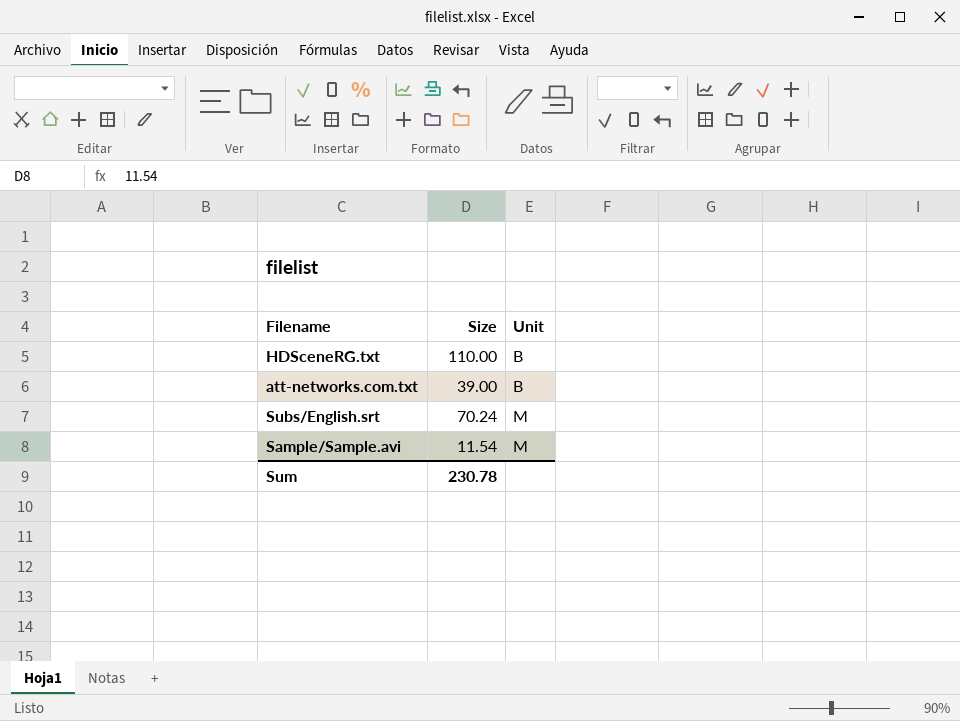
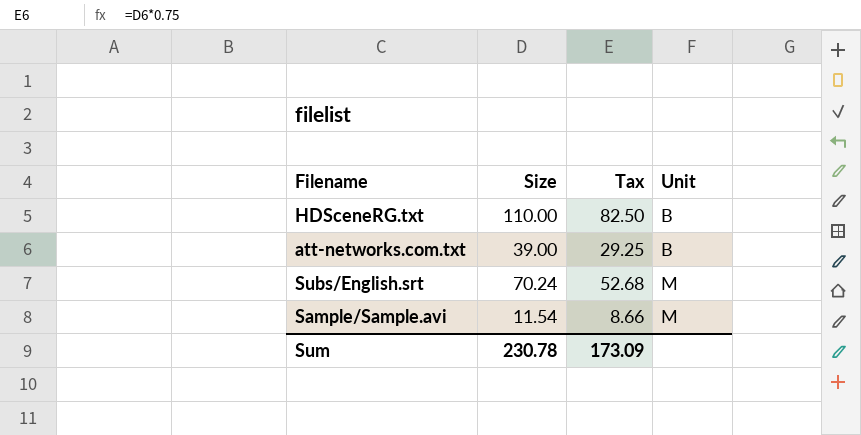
column Tax | formula: none -> [Size] * 0.75

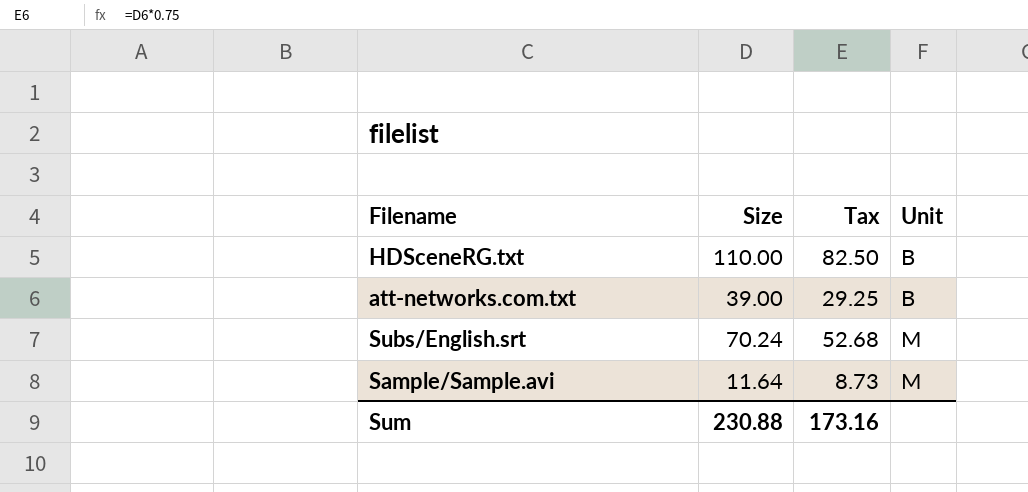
Sample/Sample.avi | Size: 11.54 -> 11.64
Sample/Sample.avi | Tax: 8.66 -> 8.73
Sum | Size: 230.78 -> 230.88
Sum | Tax: 173.09 -> 173.16

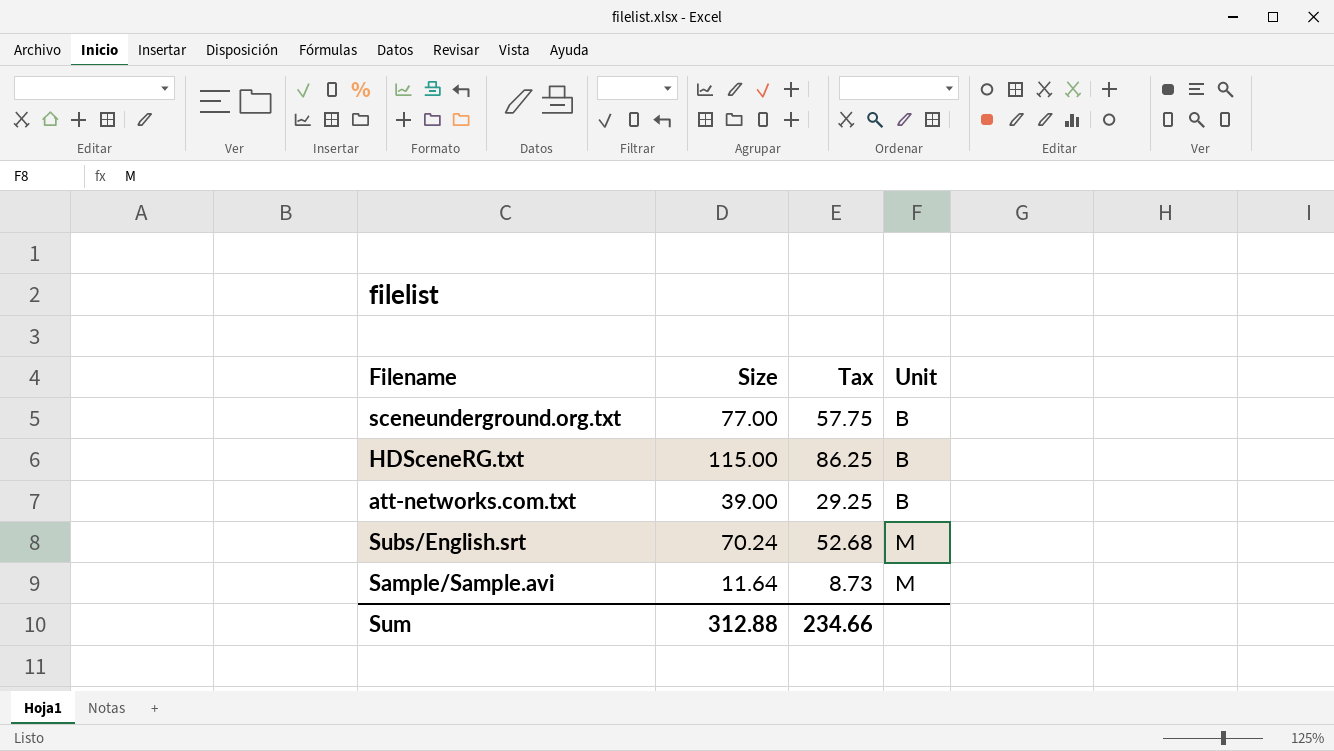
row sceneunderground.org.txt: none -> 77.00 | 57.75 | B
HDSceneRG.txt | Size: 110.00 -> 115.00
HDSceneRG.txt | Tax: 82.50 -> 86.25
Sum | Size: 230.88 -> 312.88
Sum | Tax: 173.16 -> 234.66

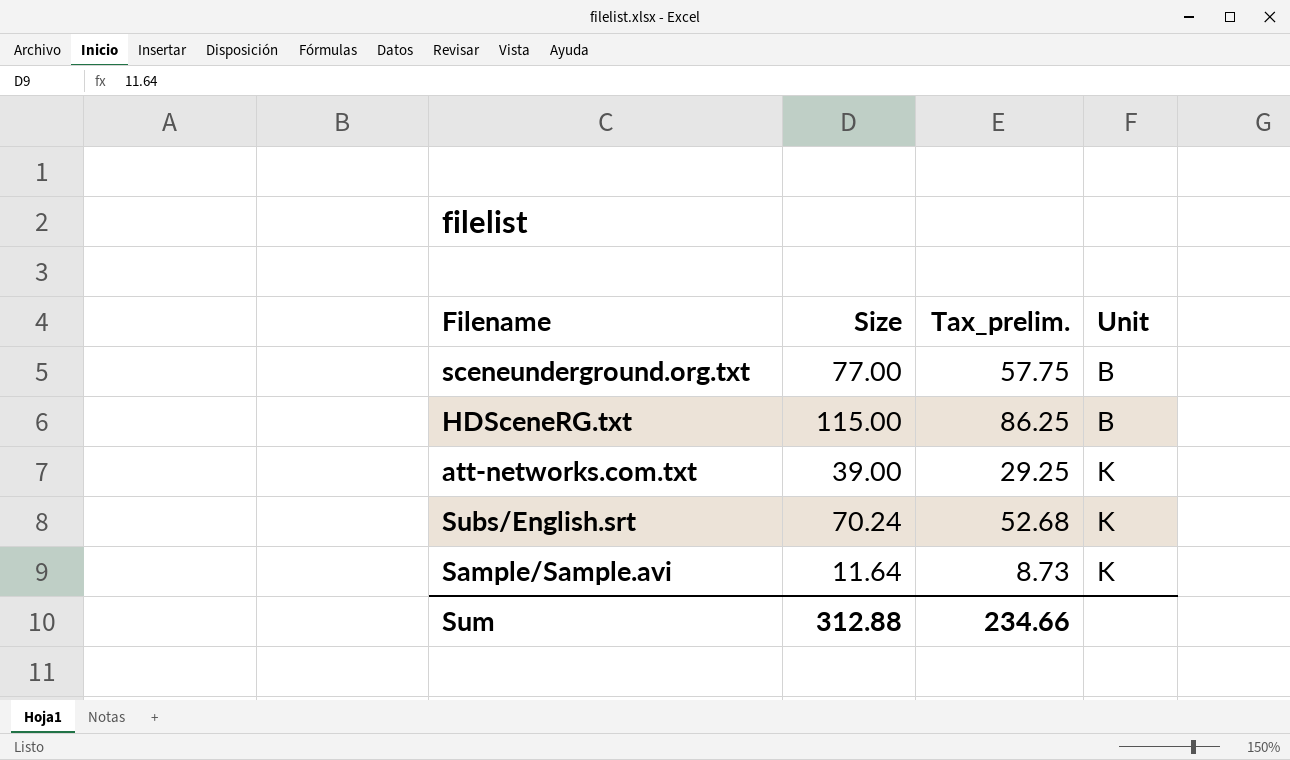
column name: Tax -> Tax_prelim.
att-networks.com.txt | Unit: B -> K
Subs/English.srt | Unit: M -> K
Sample/Sample.avi | Unit: M -> K

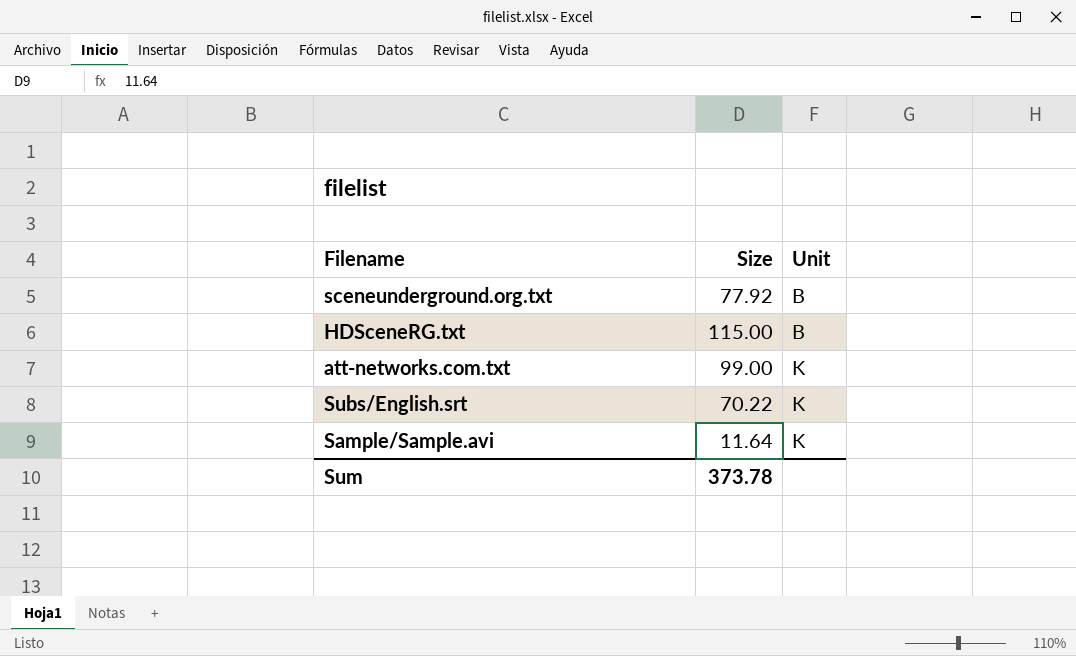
column Tax_prelim. | formula: [Size] * 0.75 -> none
sceneunderground.org.txt | Size: 77.00 -> 77.92
att-networks.com.txt | Size: 39.00 -> 99.00
Subs/English.srt | Size: 70.24 -> 70.22
Sum | Size: 312.88 -> 373.78

